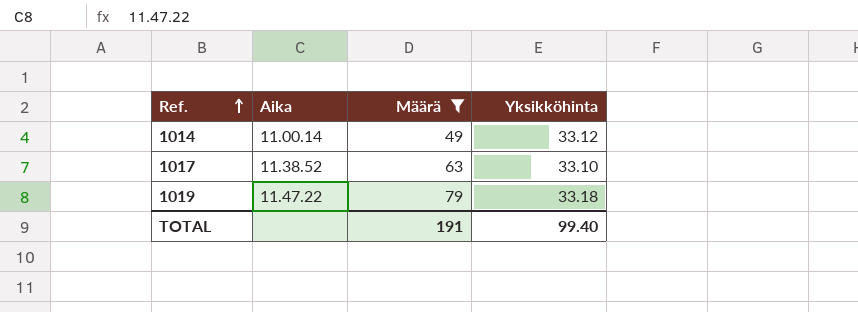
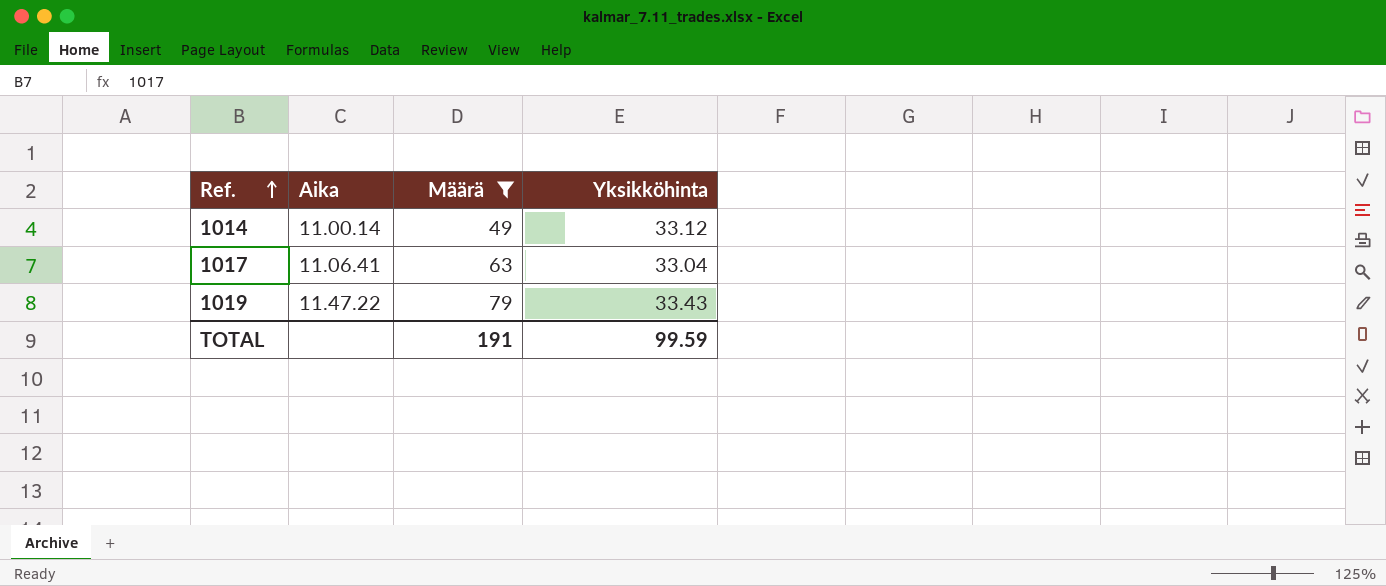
1017 | Aika: 11.38.52 -> 11.06.41
1017 | Yksikköhinta: 33.10 -> 33.04
1019 | Yksikköhinta: 33.18 -> 33.43
TOTAL | Yksikköhinta: 99.40 -> 99.59

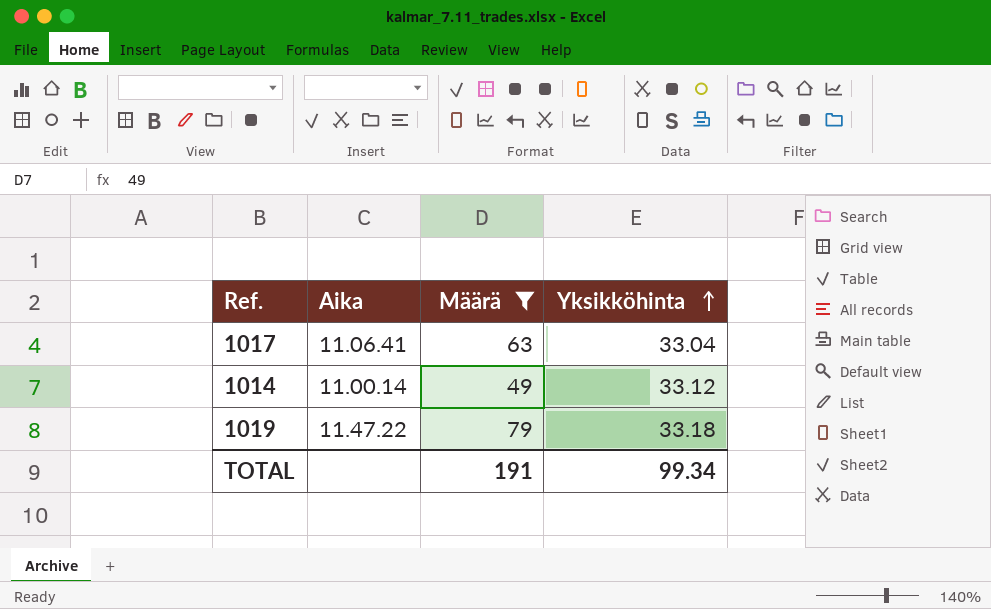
row order: Ref. ascending -> Yksikköhinta ascending
1019 | Yksikköhinta: 33.43 -> 33.18
TOTAL | Yksikköhinta: 99.59 -> 99.34

